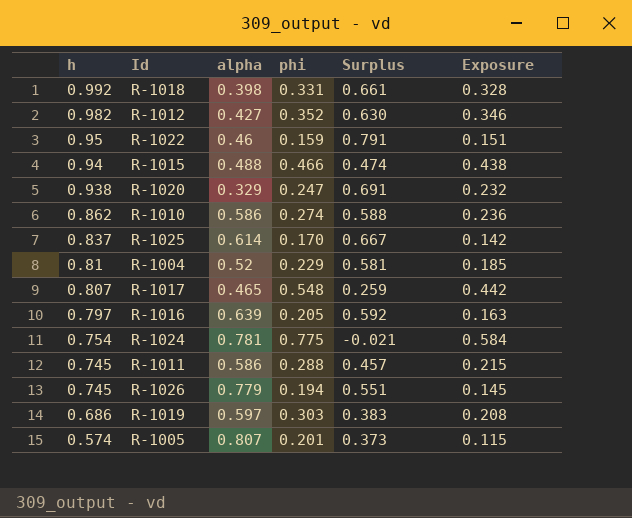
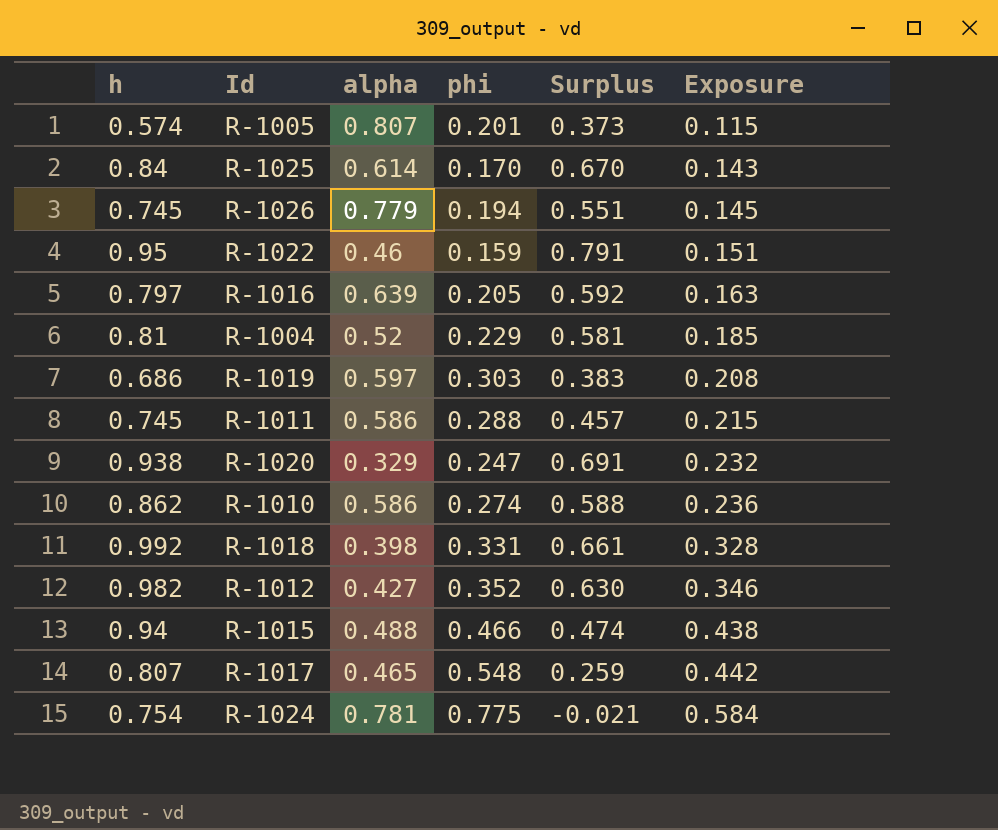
row order: h descending -> Exposure ascending
R-1025 | h: 0.837 -> 0.84
R-1025 | Surplus: 0.667 -> 0.670
R-1025 | Exposure: 0.142 -> 0.143

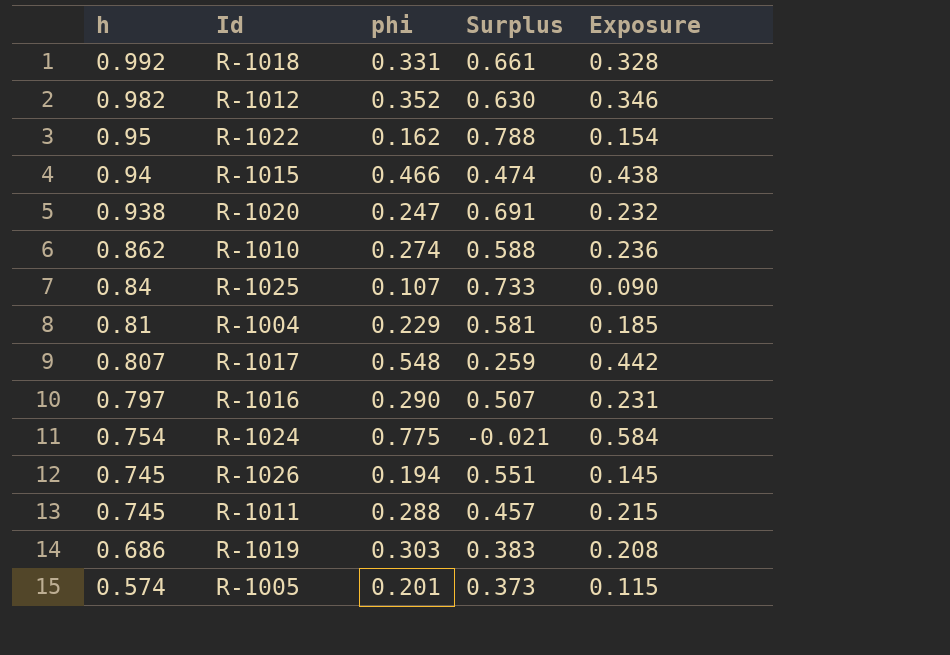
row order: Exposure ascending -> h descending
column alpha | position: 3 -> none
R-1022 | phi: 0.159 -> 0.162
R-1022 | Surplus: 0.791 -> 0.788
R-1022 | Exposure: 0.151 -> 0.154
R-1025 | phi: 0.170 -> 0.107
R-1025 | Surplus: 0.670 -> 0.733
R-1025 | Exposure: 0.143 -> 0.090
R-1016 | phi: 0.205 -> 0.290
R-1016 | Surplus: 0.592 -> 0.507
R-1016 | Exposure: 0.163 -> 0.231

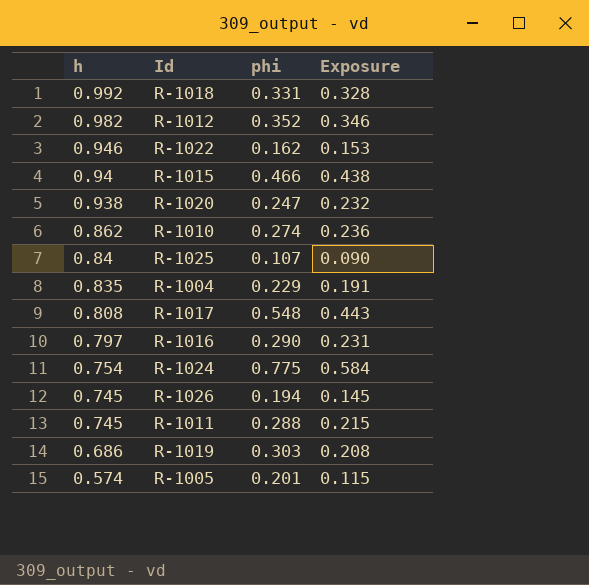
column Surplus | formula: [h] - [phi] -> none
R-1022 | h: 0.95 -> 0.946
R-1022 | Exposure: 0.154 -> 0.153
R-1004 | h: 0.81 -> 0.835
R-1004 | Exposure: 0.185 -> 0.191
R-1017 | h: 0.807 -> 0.808
R-1017 | Exposure: 0.442 -> 0.443

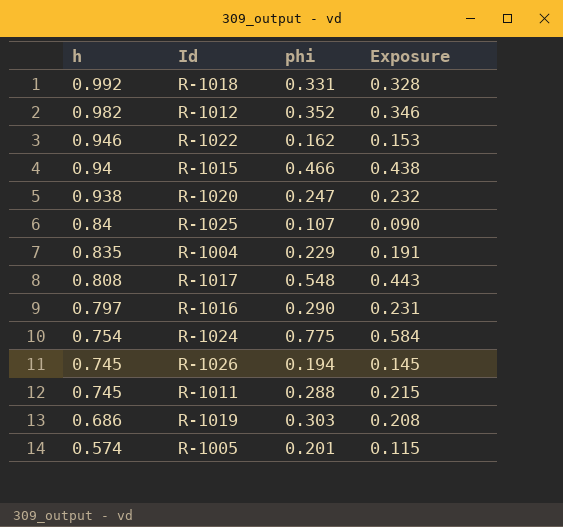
row R-1010: 0.862 | 0.274 | 0.236 -> none

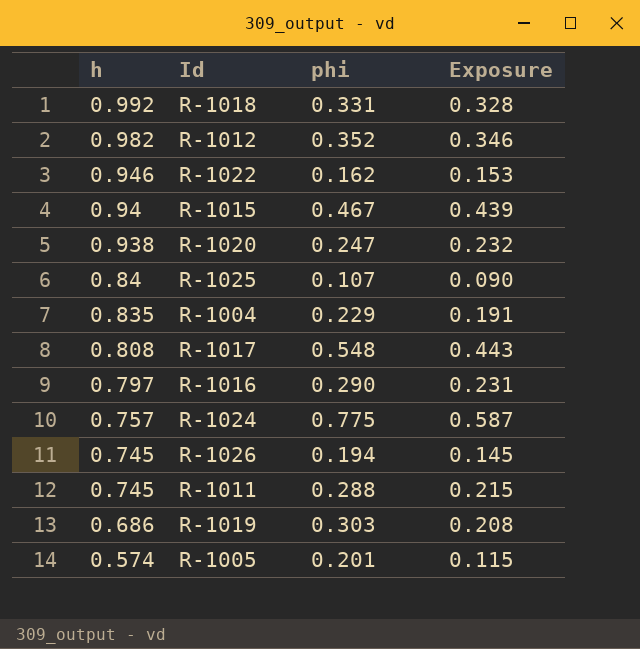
R-1015 | phi: 0.466 -> 0.467
R-1015 | Exposure: 0.438 -> 0.439
R-1024 | h: 0.754 -> 0.757
R-1024 | Exposure: 0.584 -> 0.587

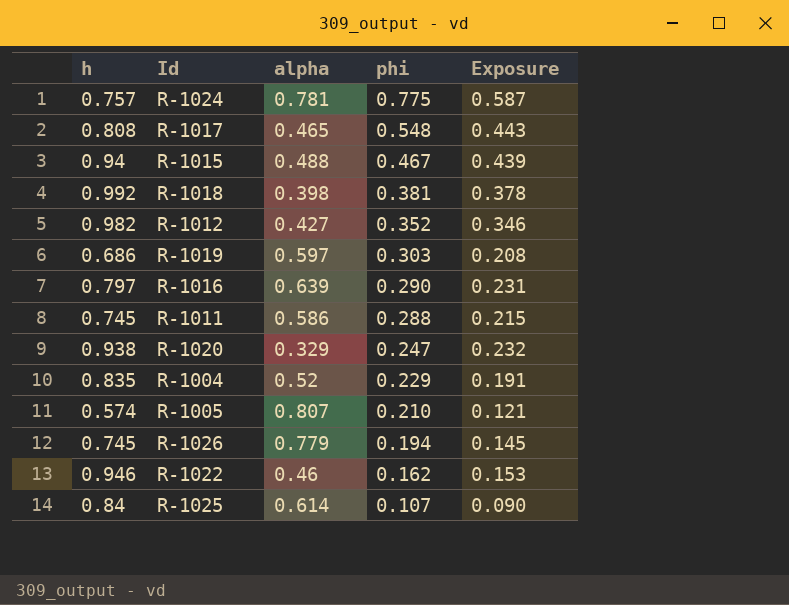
row order: h descending -> phi descending
column alpha | position: none -> 3
R-1018 | phi: 0.331 -> 0.381
R-1018 | Exposure: 0.328 -> 0.378
R-1005 | phi: 0.201 -> 0.210
R-1005 | Exposure: 0.115 -> 0.121

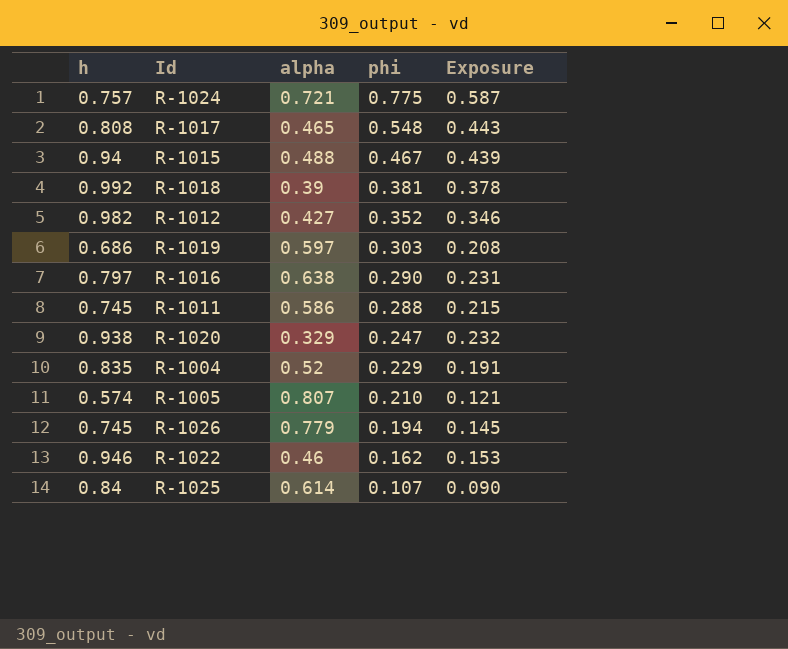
R-1024 | alpha: 0.781 -> 0.721
R-1018 | alpha: 0.398 -> 0.39
R-1016 | alpha: 0.639 -> 0.638

